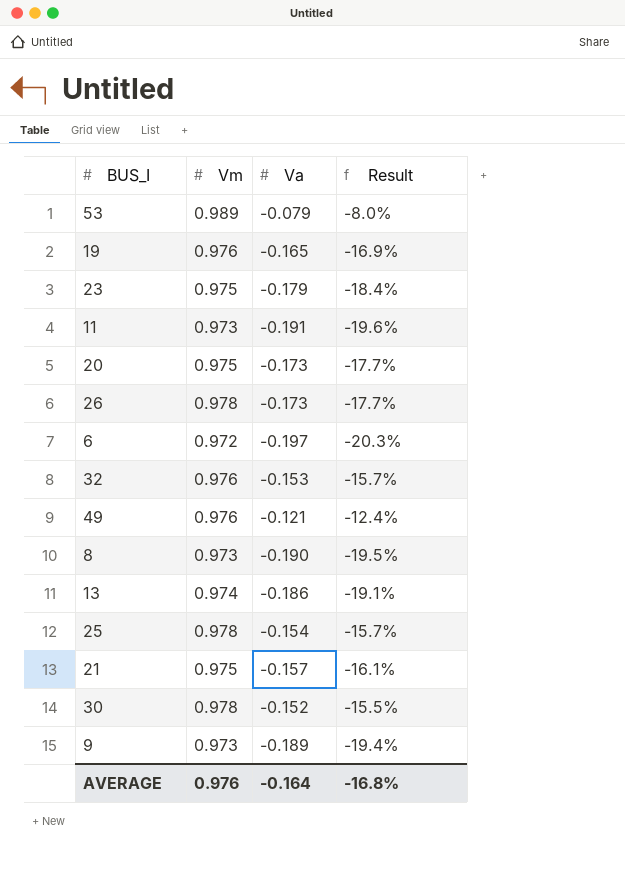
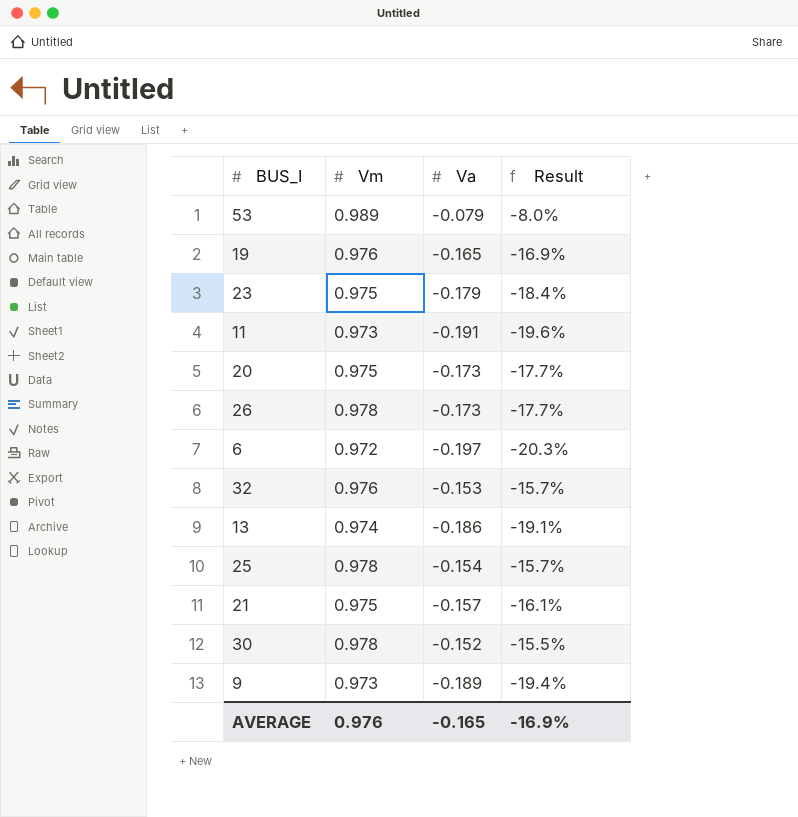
row 49: 0.976 | -0.121 | -12.4% -> none
row 8: 0.973 | -0.190 | -19.5% -> none
AVERAGE | Va: -0.164 -> -0.165
AVERAGE | Result: -16.8% -> -16.9%

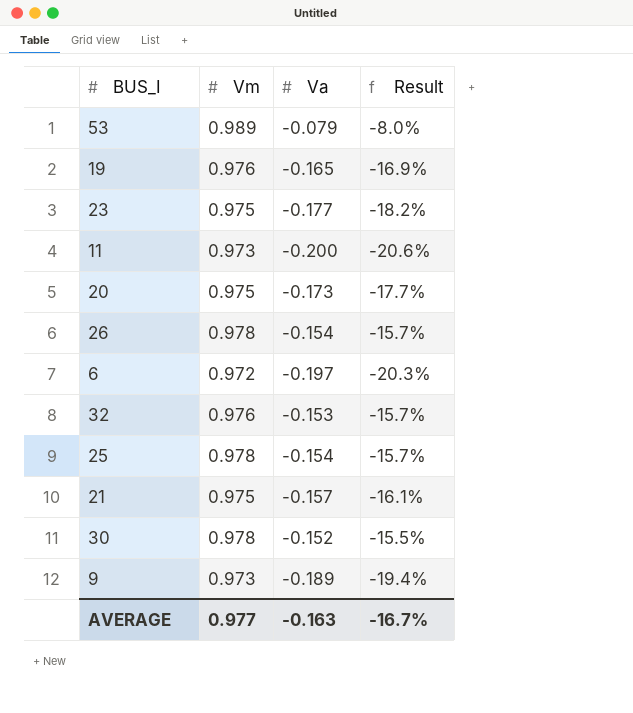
row 13: 0.974 | -0.186 | -19.1% -> none
23 | Va: -0.179 -> -0.177
23 | Result: -18.4% -> -18.2%
11 | Va: -0.191 -> -0.200
11 | Result: -19.6% -> -20.6%
26 | Va: -0.173 -> -0.154
26 | Result: -17.7% -> -15.7%
AVERAGE | Vm: 0.976 -> 0.977
AVERAGE | Va: -0.165 -> -0.163
AVERAGE | Result: -16.9% -> -16.7%

